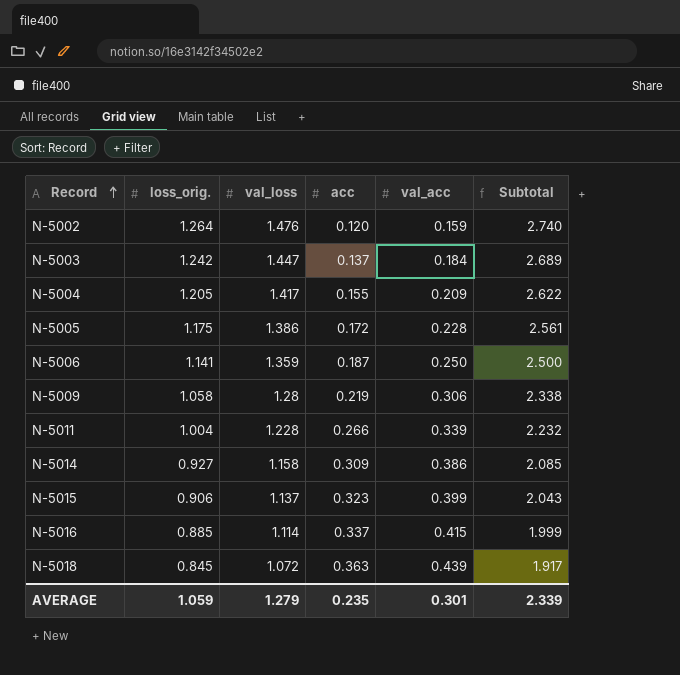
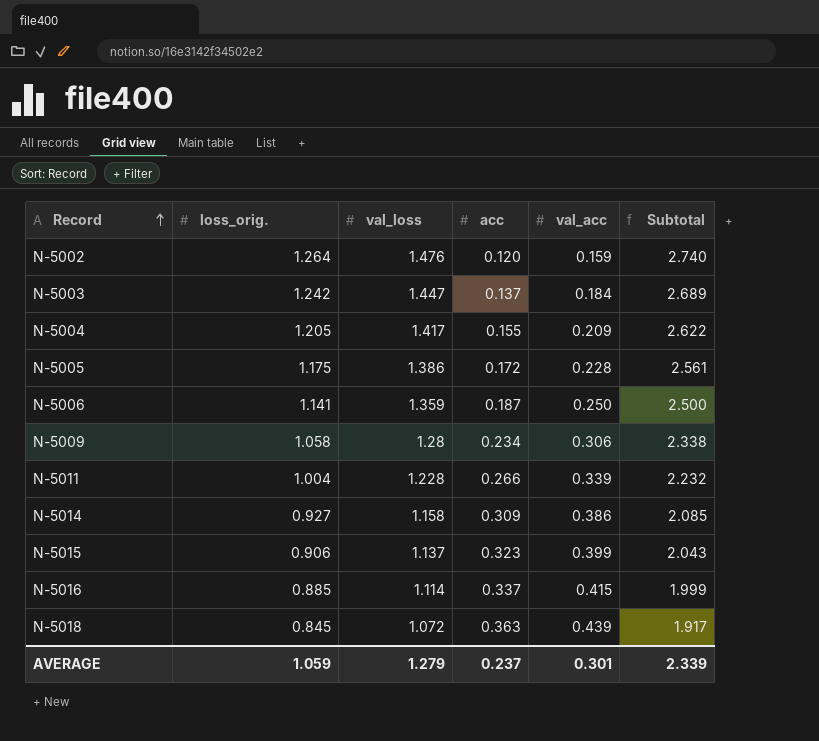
N-5009 | acc: 0.219 -> 0.234
AVERAGE | acc: 0.235 -> 0.237

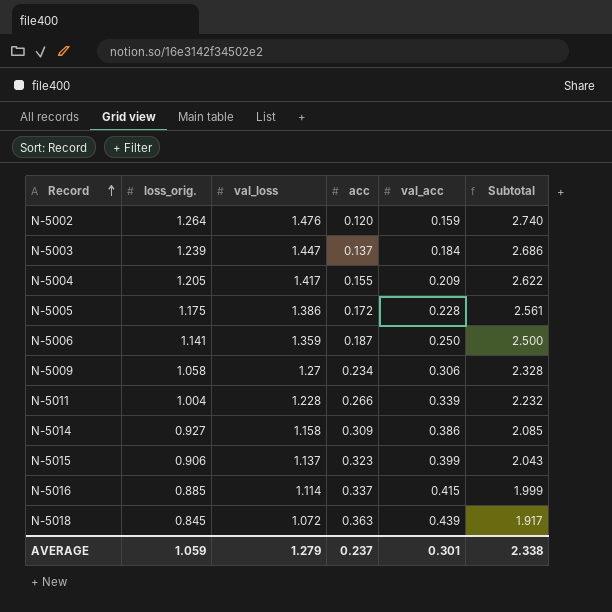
N-5003 | loss_orig.: 1.242 -> 1.239
N-5003 | Subtotal: 2.689 -> 2.686
N-5009 | val_loss: 1.28 -> 1.27
N-5009 | Subtotal: 2.338 -> 2.328
AVERAGE | Subtotal: 2.339 -> 2.338

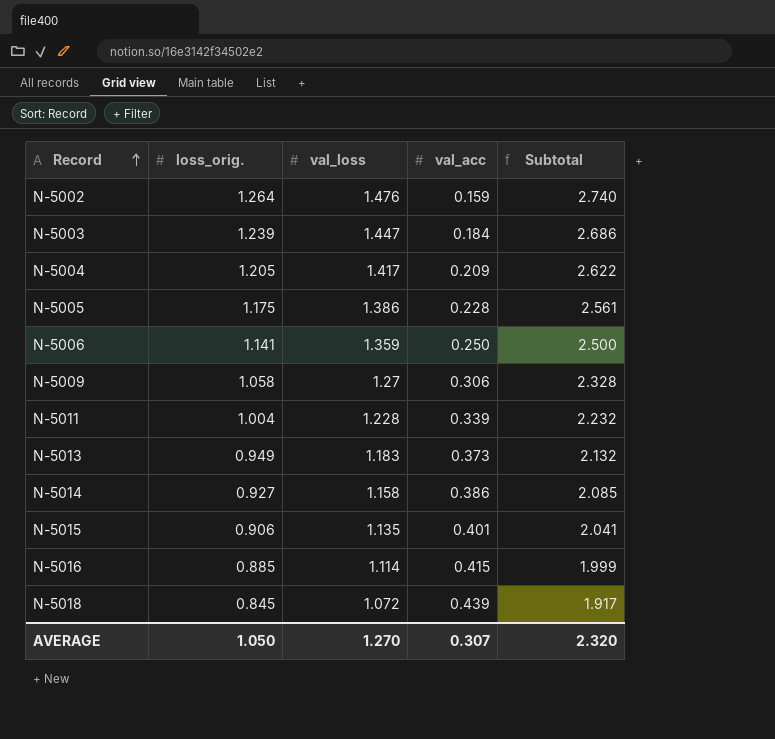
column acc | position: 4 -> none
row N-5013: none -> 0.949 | 1.183 | 0.373 | 2.132
N-5015 | val_loss: 1.137 -> 1.135
N-5015 | val_acc: 0.399 -> 0.401
N-5015 | Subtotal: 2.043 -> 2.041
AVERAGE | loss_orig.: 1.059 -> 1.050
AVERAGE | val_loss: 1.279 -> 1.270
AVERAGE | val_acc: 0.301 -> 0.307
AVERAGE | Subtotal: 2.338 -> 2.320

